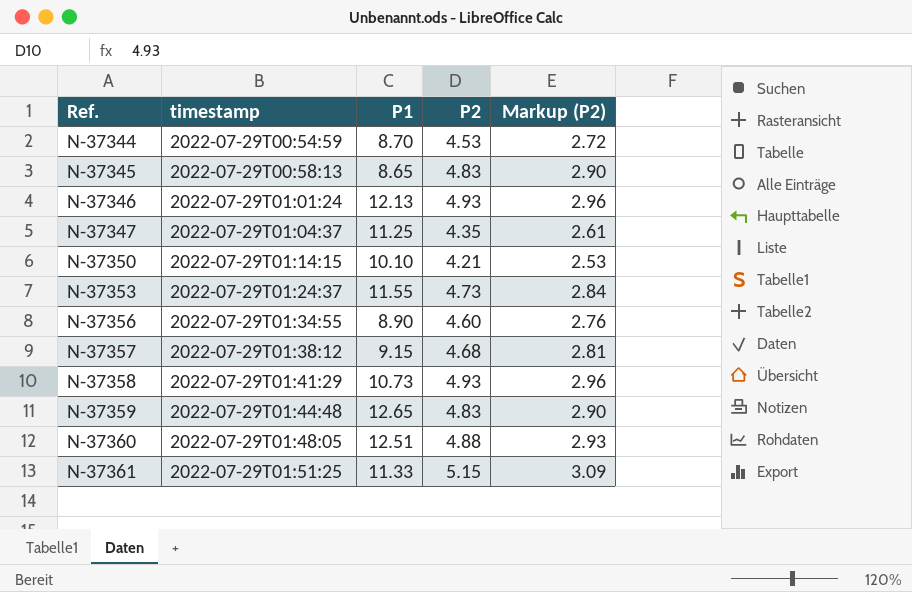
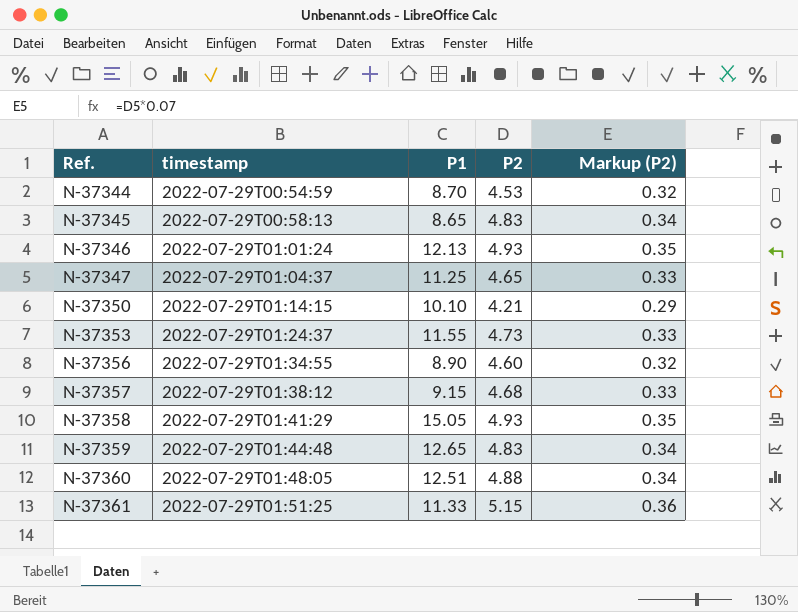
column Markup (P2) | formula: [P2] * 0.6 -> [P2] * 0.07
N-37347 | P2: 4.35 -> 4.65
N-37358 | P1: 10.73 -> 15.05

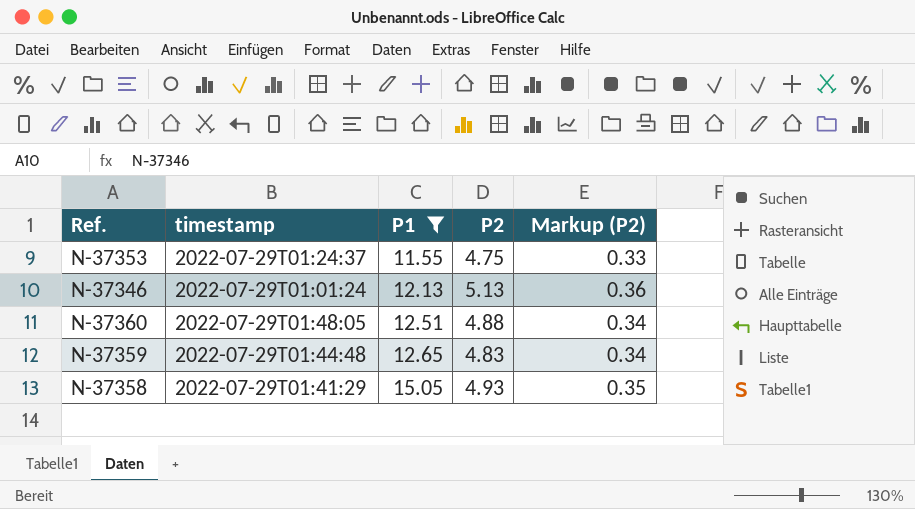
filter: none -> P1 >= 11.55
row order: Ref. ascending -> P1 ascending
N-37353 | P2: 4.73 -> 4.75
N-37346 | P2: 4.93 -> 5.13
N-37346 | Markup (P2): 0.35 -> 0.36

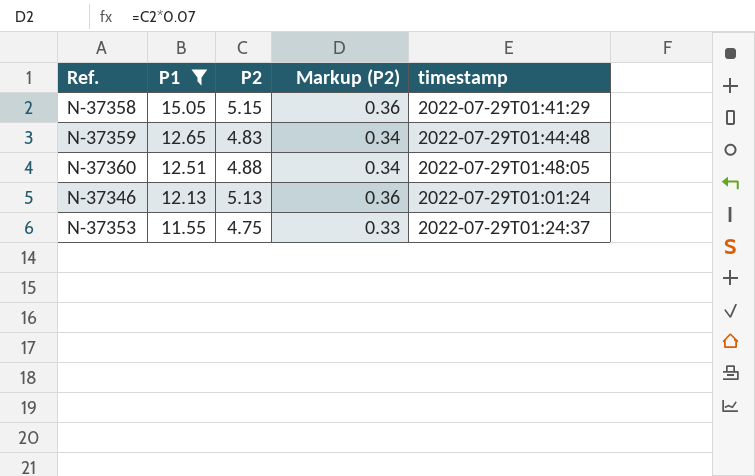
row order: P1 ascending -> P1 descending
column timestamp | position: 2 -> 5
N-37358 | P2: 4.93 -> 5.15
N-37358 | Markup (P2): 0.35 -> 0.36

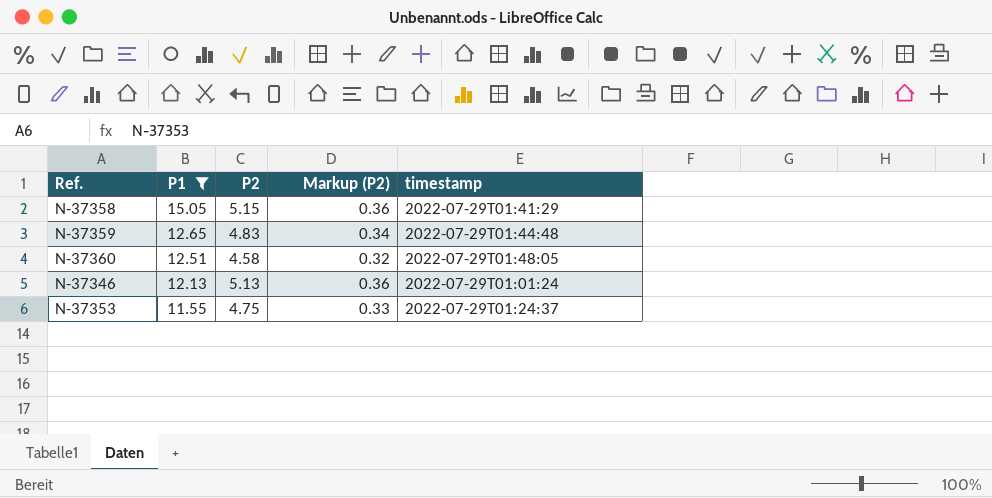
N-37360 | P2: 4.88 -> 4.58
N-37360 | Markup (P2): 0.34 -> 0.32

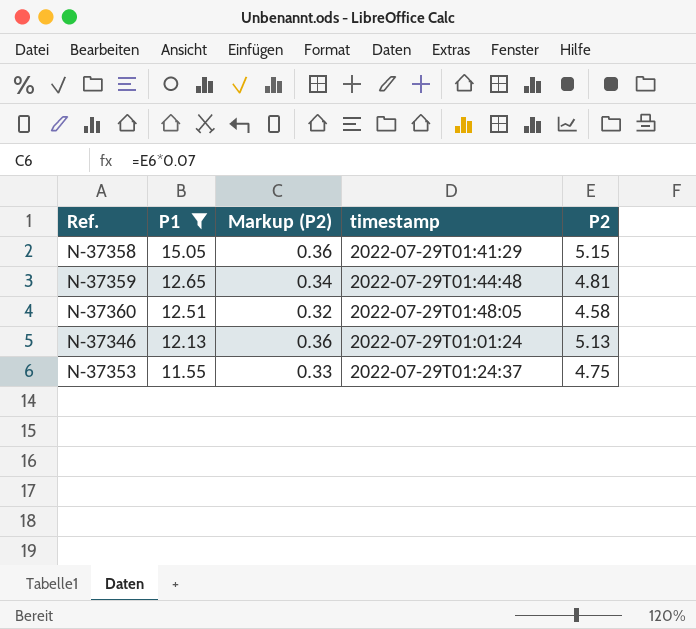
column P2 | position: 3 -> 5
N-37359 | P2: 4.83 -> 4.81

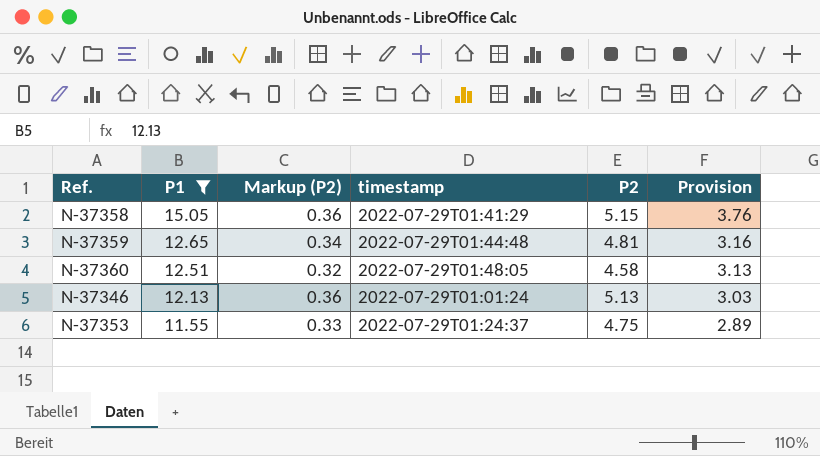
column Provision | formula: none -> [P1] * 0.25

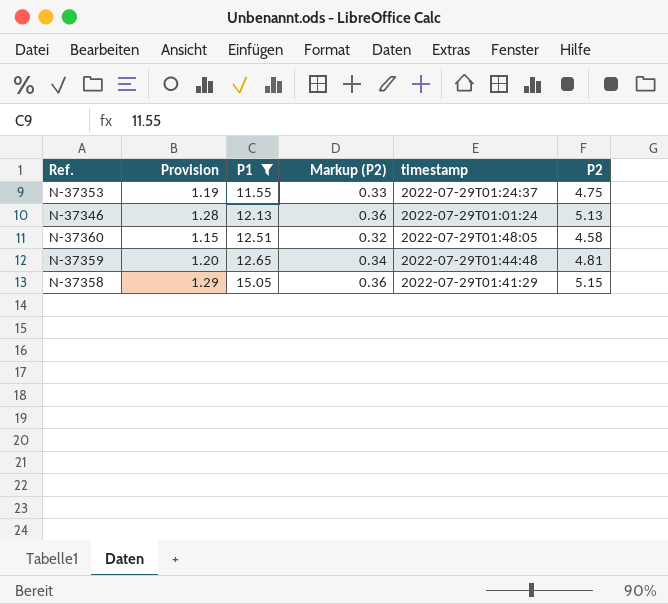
row order: P1 descending -> P1 ascending
column Provision | formula: [P1] * 0.25 -> [P2] * 0.25
column Provision | position: 6 -> 2

